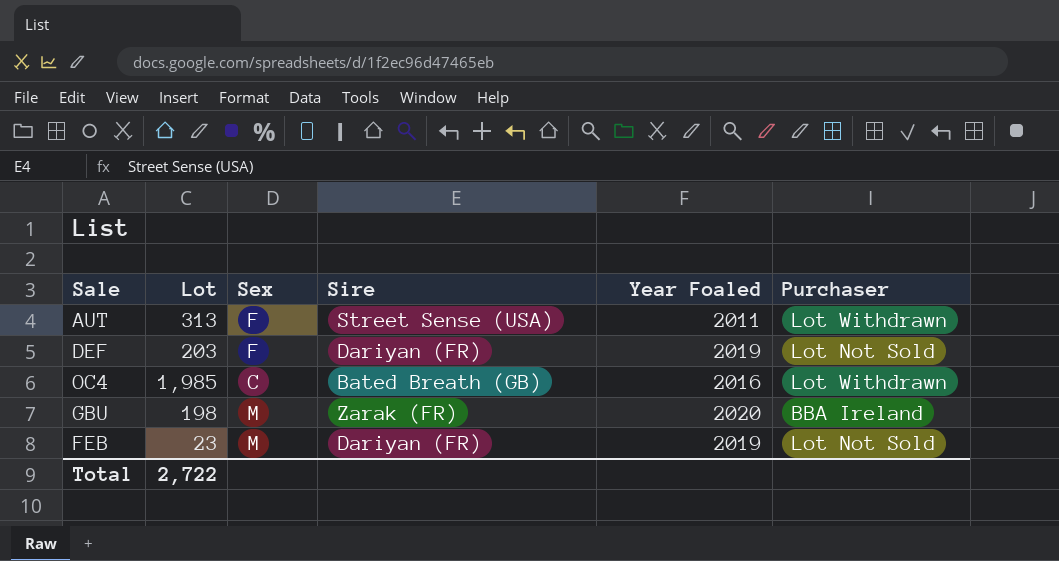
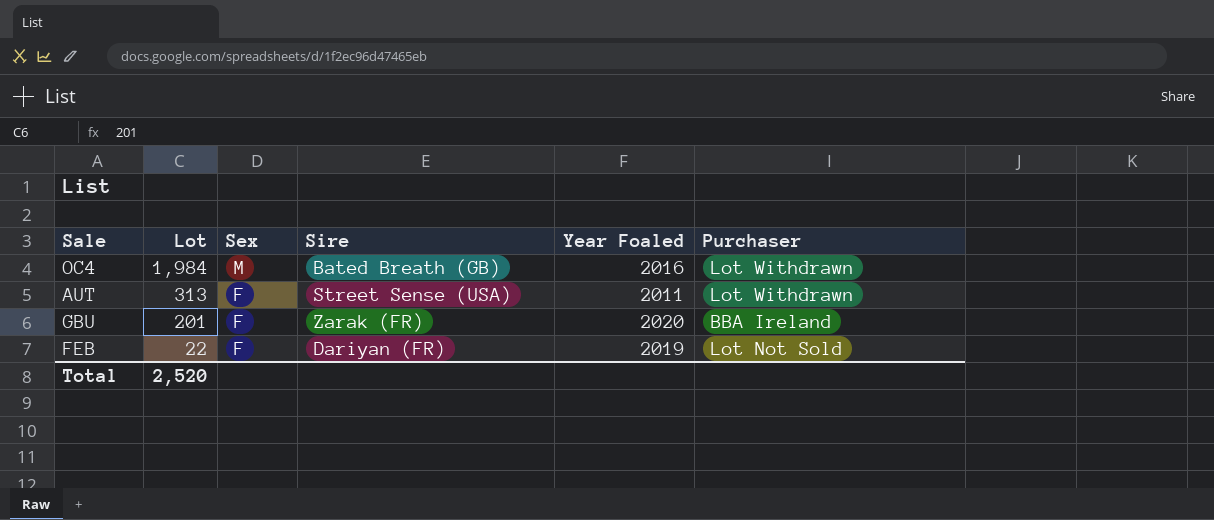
row order: none -> Lot descending
row DEF: 203 | F | Dariyan (FR) | 2019 | Lot Not Sold -> none
OC4 | Lot: 1,985 -> 1,984
OC4 | Sex: C -> M
GBU | Lot: 198 -> 201
GBU | Sex: M -> F
FEB | Lot: 23 -> 22
FEB | Sex: M -> F
Total | Lot: 2,722 -> 2,520

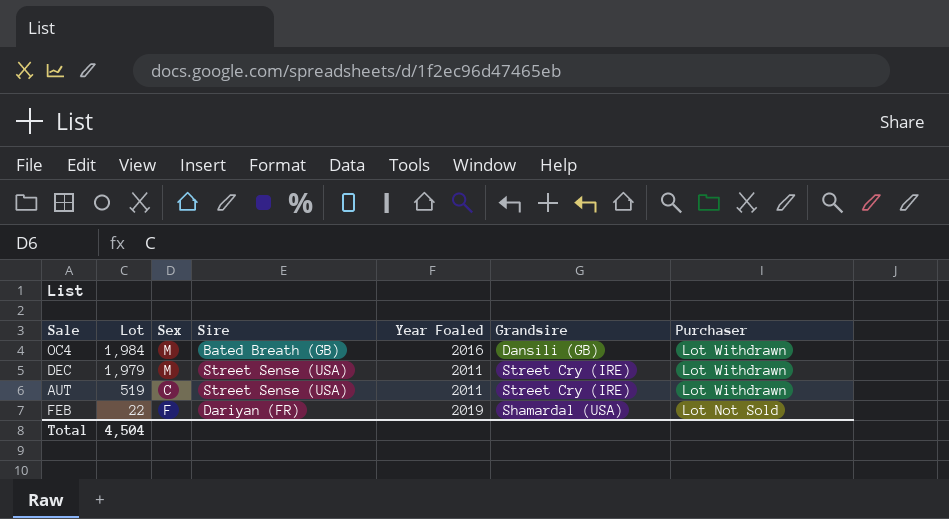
column Grandsire | position: none -> 6
row GBU: 201 | F | Zarak (FR) | 2020 | BBA Ireland -> none
row DEC: none -> 1,979 | M | Street Sense (USA) | 2011 | Street Cry (IRE) | Lot Withdrawn
AUT | Lot: 313 -> 519
AUT | Sex: F -> C
Total | Lot: 2,520 -> 4,504

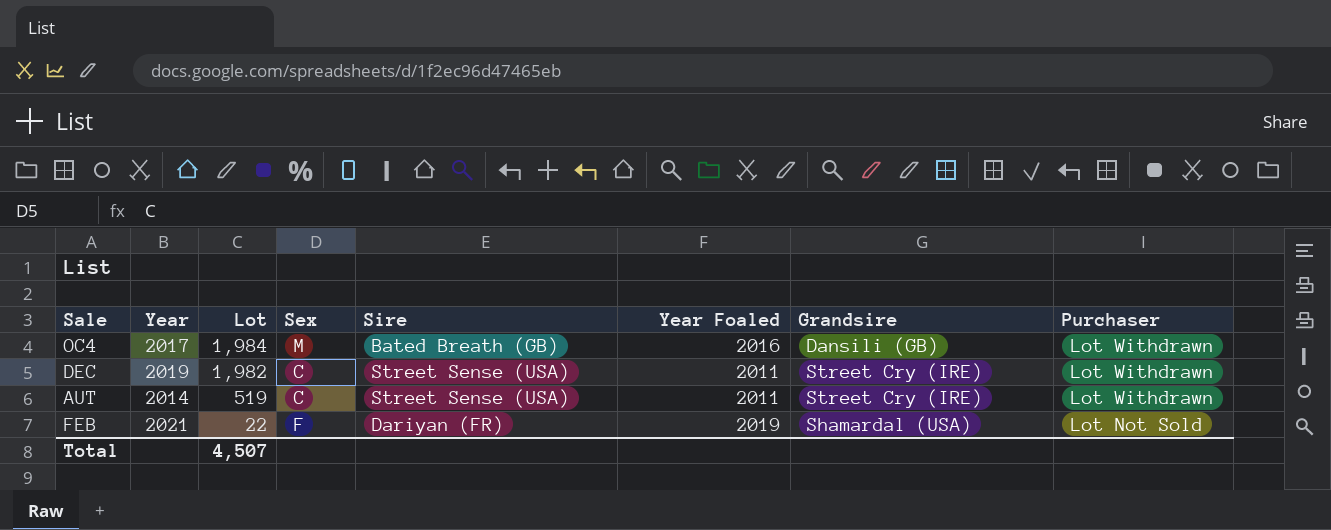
column Year | position: none -> 2
DEC | Lot: 1,979 -> 1,982
DEC | Sex: M -> C
Total | Lot: 4,504 -> 4,507

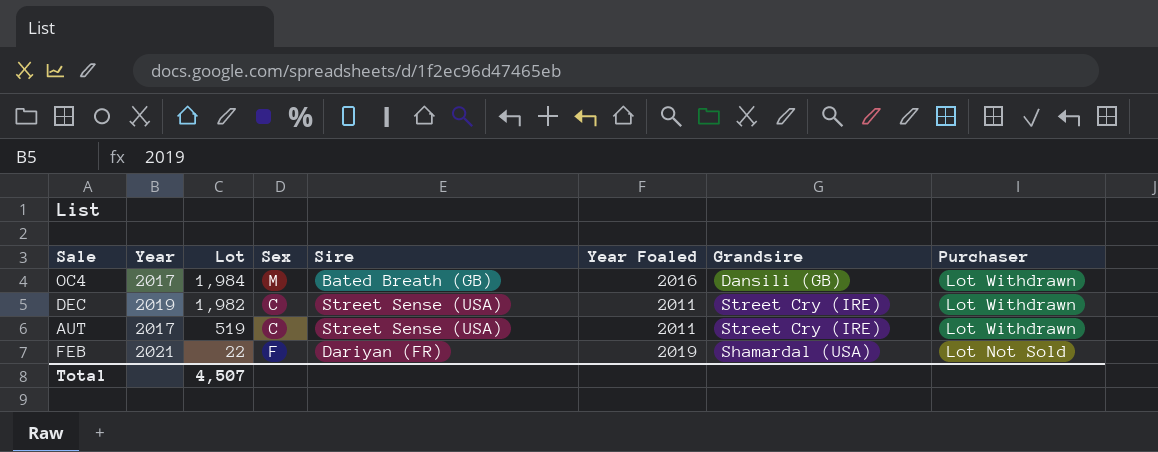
AUT | Year: 2014 -> 2017

